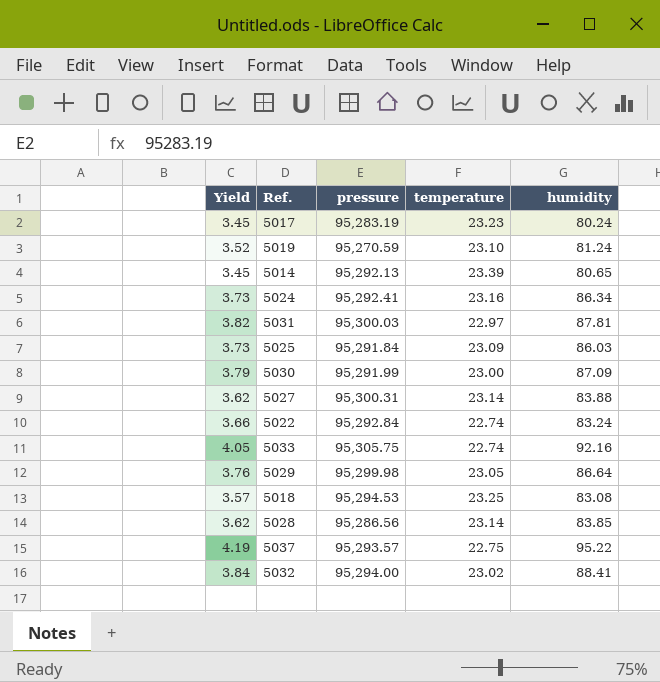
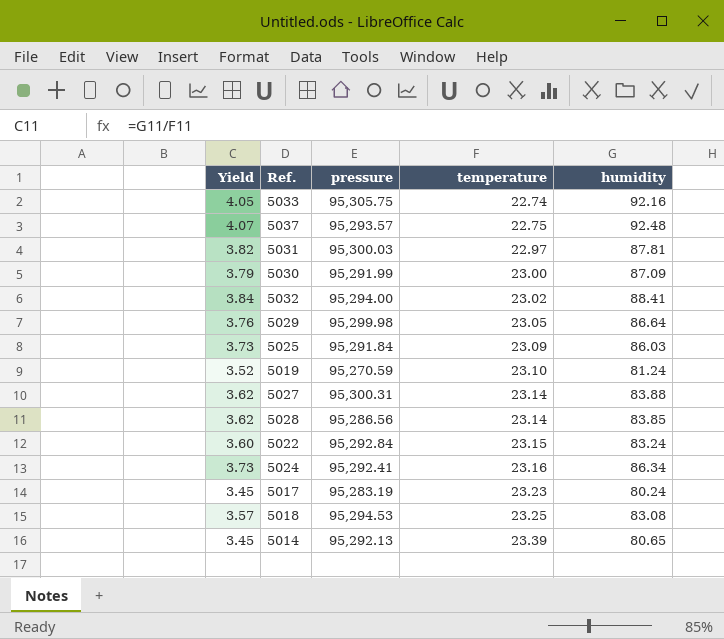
row order: none -> temperature ascending
5037 | Yield: 4.19 -> 4.07
5037 | humidity: 95.22 -> 92.48
5022 | Yield: 3.66 -> 3.60
5022 | temperature: 22.74 -> 23.15

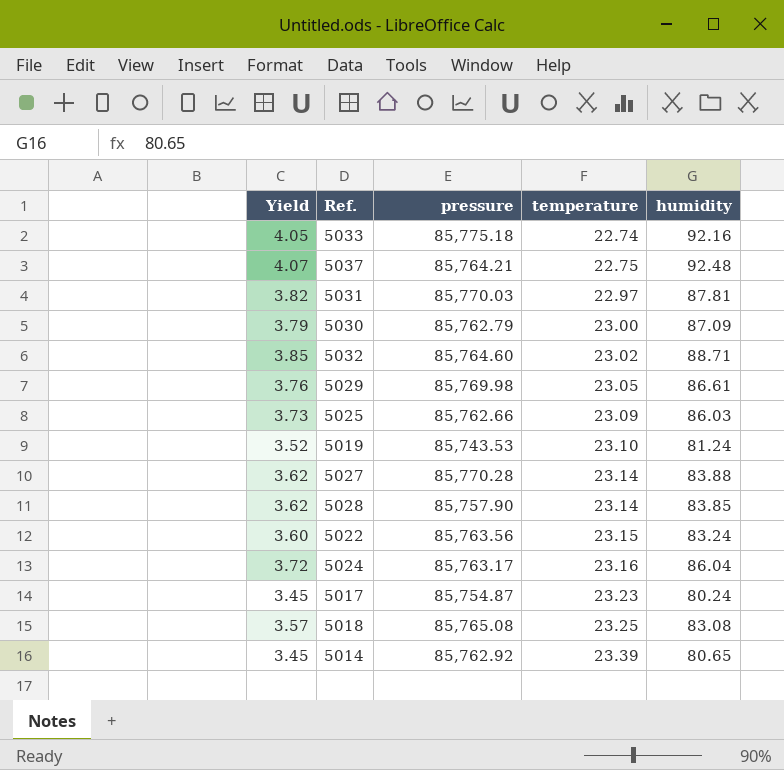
5033 | pressure: 95,305.75 -> 85,775.18
5037 | pressure: 95,293.57 -> 85,764.21
5031 | pressure: 95,300.03 -> 85,770.03
5030 | pressure: 95,291.99 -> 85,762.79
5032 | Yield: 3.84 -> 3.85
5032 | pressure: 95,294.00 -> 85,764.60
5032 | humidity: 88.41 -> 88.71
5029 | pressure: 95,299.98 -> 85,769.98
5029 | humidity: 86.64 -> 86.61
5025 | pressure: 95,291.84 -> 85,762.66
5019 | pressure: 95,270.59 -> 85,743.53
5027 | pressure: 95,300.31 -> 85,770.28
5028 | pressure: 95,286.56 -> 85,757.90
5022 | pressure: 95,292.84 -> 85,763.56
5024 | Yield: 3.73 -> 3.72
5024 | pressure: 95,292.41 -> 85,763.17
5024 | humidity: 86.34 -> 86.04
5017 | pressure: 95,283.19 -> 85,754.87
5018 | pressure: 95,294.53 -> 85,765.08
5014 | pressure: 95,292.13 -> 85,762.92

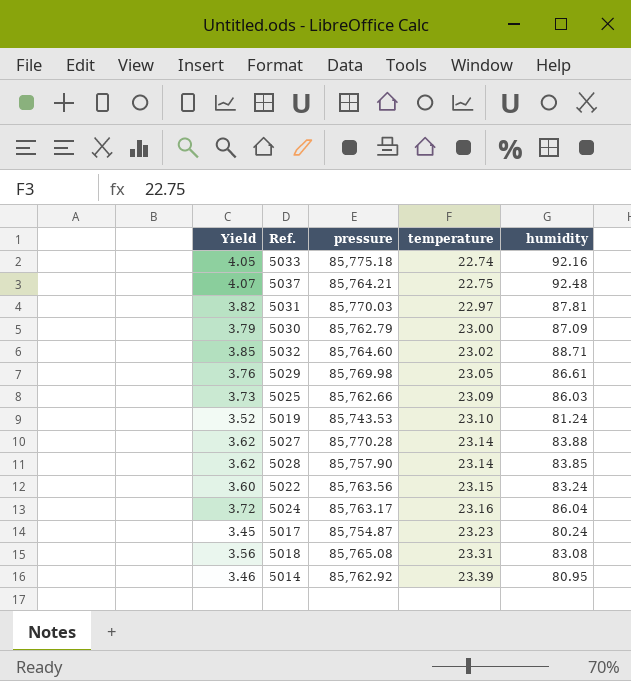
5018 | Yield: 3.57 -> 3.56
5018 | temperature: 23.25 -> 23.31
5014 | Yield: 3.45 -> 3.46
5014 | humidity: 80.65 -> 80.95

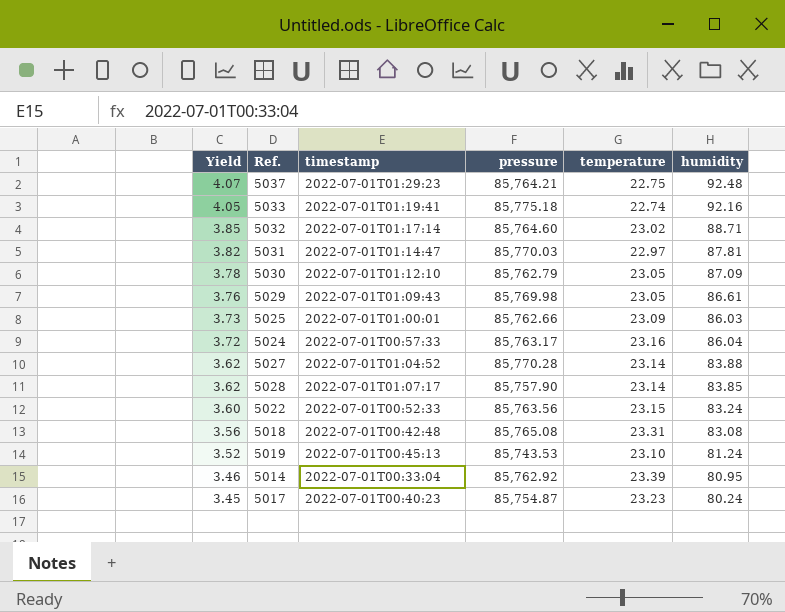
row order: temperature ascending -> Yield descending
column timestamp | position: none -> 3
5030 | Yield: 3.79 -> 3.78
5030 | temperature: 23.00 -> 23.05

